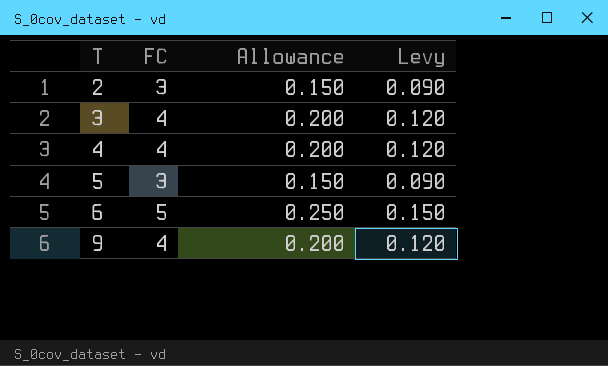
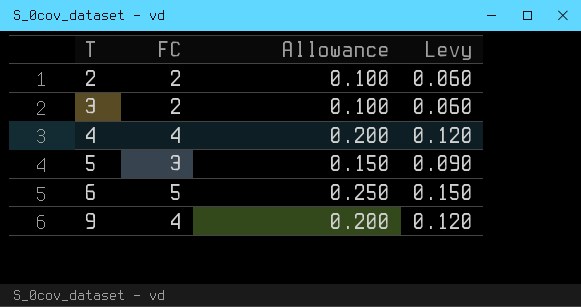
2 | FC: 3 -> 2
2 | Allowance: 0.150 -> 0.100
2 | Levy: 0.090 -> 0.060
3 | FC: 4 -> 2
3 | Allowance: 0.200 -> 0.100
3 | Levy: 0.120 -> 0.060

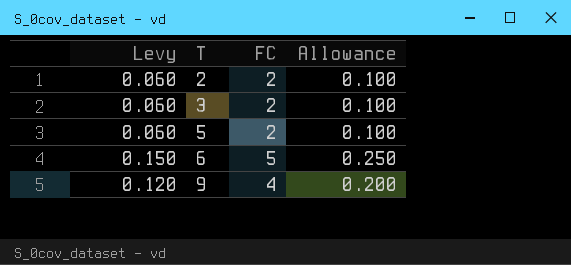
column Levy | position: 4 -> 1
row 4: 4 | 0.200 | 0.120 -> none
5 | Levy: 0.090 -> 0.060
5 | FC: 3 -> 2
5 | Allowance: 0.150 -> 0.100

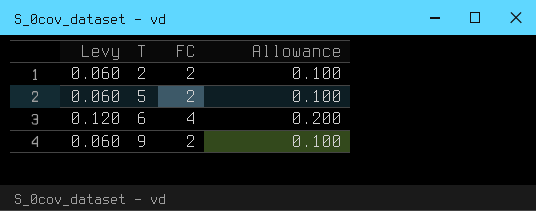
row 3: 0.060 | 2 | 0.100 -> none
6 | Levy: 0.150 -> 0.120
6 | FC: 5 -> 4
6 | Allowance: 0.250 -> 0.200
9 | Levy: 0.120 -> 0.060
9 | FC: 4 -> 2
9 | Allowance: 0.200 -> 0.100

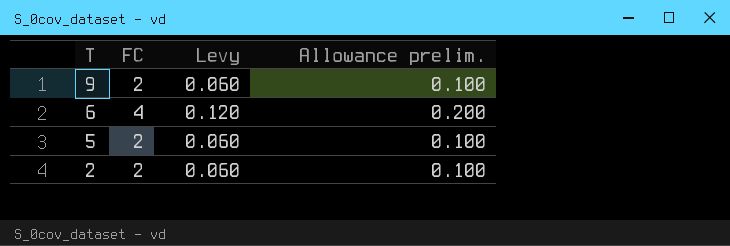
row order: T ascending -> T descending
column Levy | position: 1 -> 3
column name: Allowance -> Allowance prelim.

